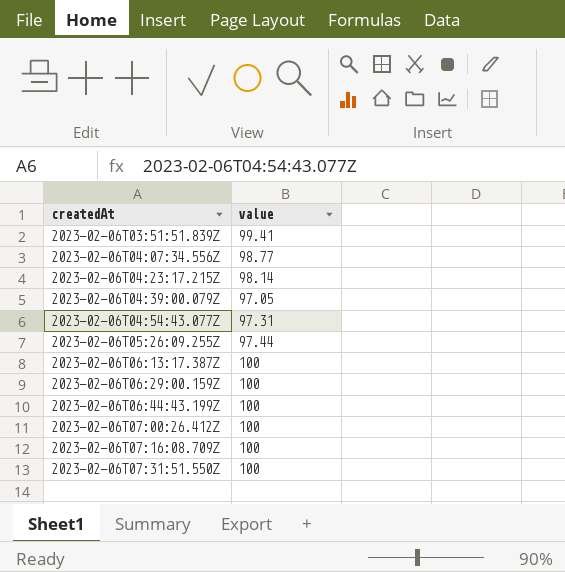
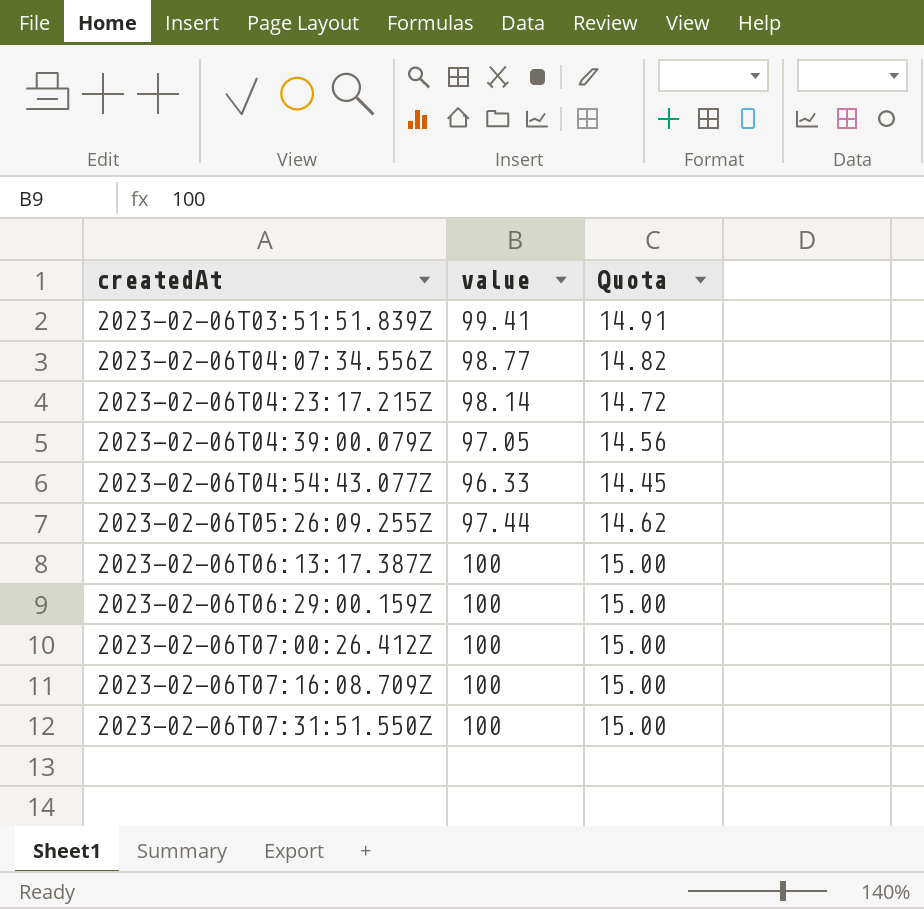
column Quota | formula: none -> [value] * 0.15
row 2023-02-06T06:44:43.199Z: 100 -> none
2023-02-06T04:54:43.077Z | value: 97.31 -> 96.33

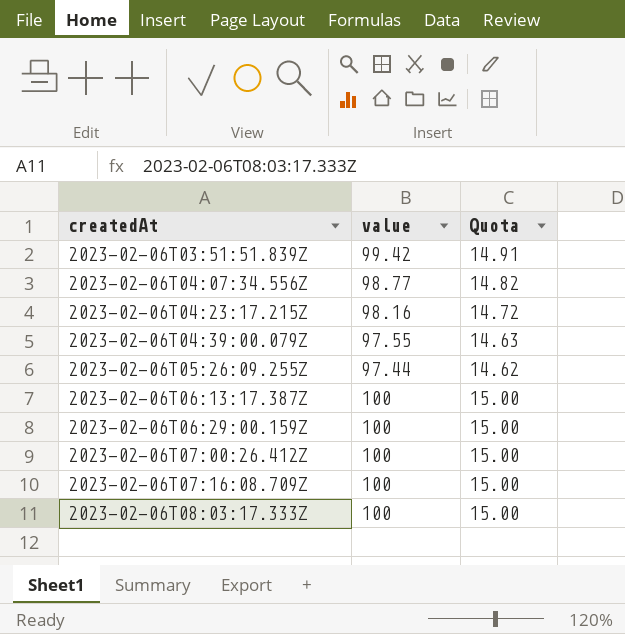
row 2023-02-06T04:54:43.077Z: 96.33 | 14.45 -> none
row 2023-02-06T07:31:51.550Z: 100 | 15.00 -> none
2023-02-06T03:51:51.839Z | value: 99.41 -> 99.42
2023-02-06T04:23:17.215Z | value: 98.14 -> 98.16
2023-02-06T04:39:00.079Z | value: 97.05 -> 97.55
2023-02-06T04:39:00.079Z | Quota: 14.56 -> 14.63
row 2023-02-06T08:03:17.333Z: none -> 100 | 15.00

